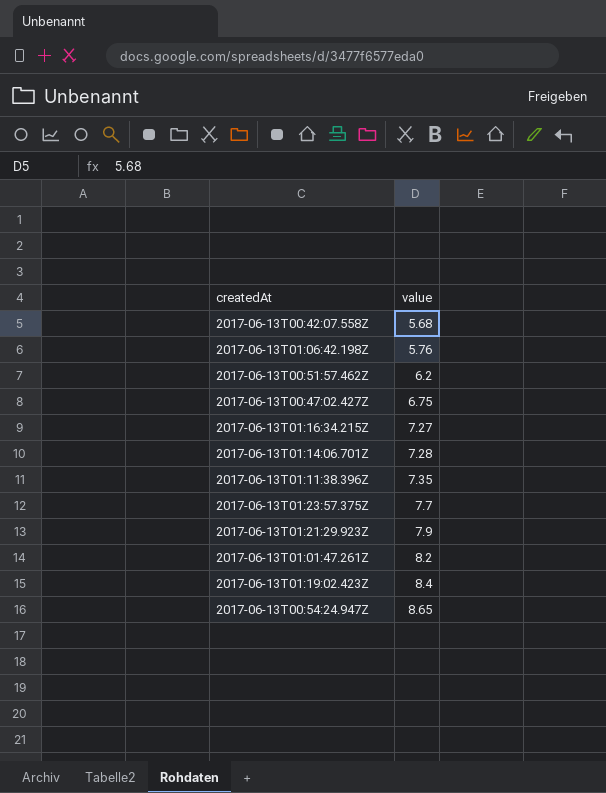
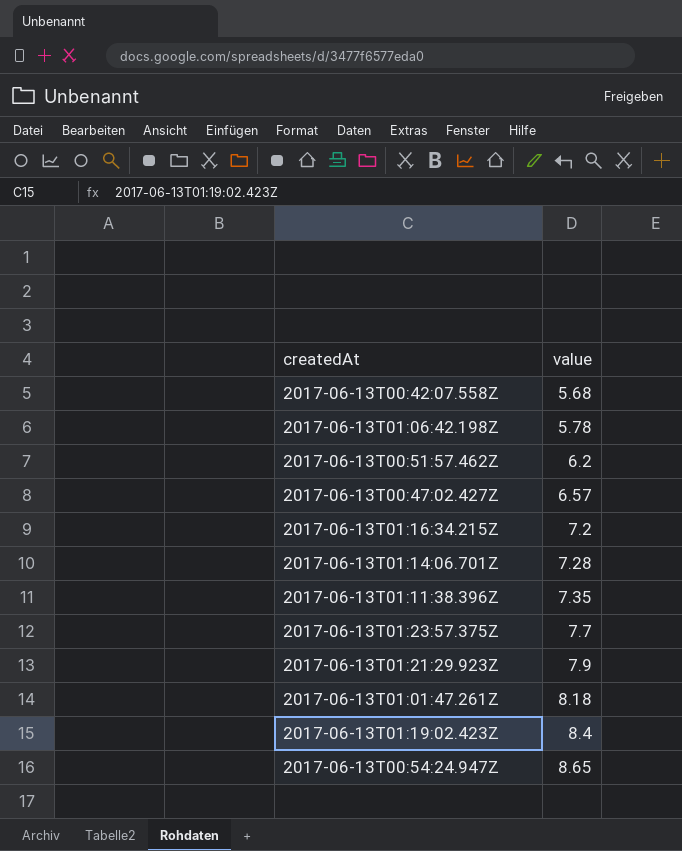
2017-06-13T01:06:42.198Z | value: 5.76 -> 5.78
2017-06-13T00:47:02.427Z | value: 6.75 -> 6.57
2017-06-13T01:16:34.215Z | value: 7.27 -> 7.2
2017-06-13T01:01:47.261Z | value: 8.2 -> 8.18

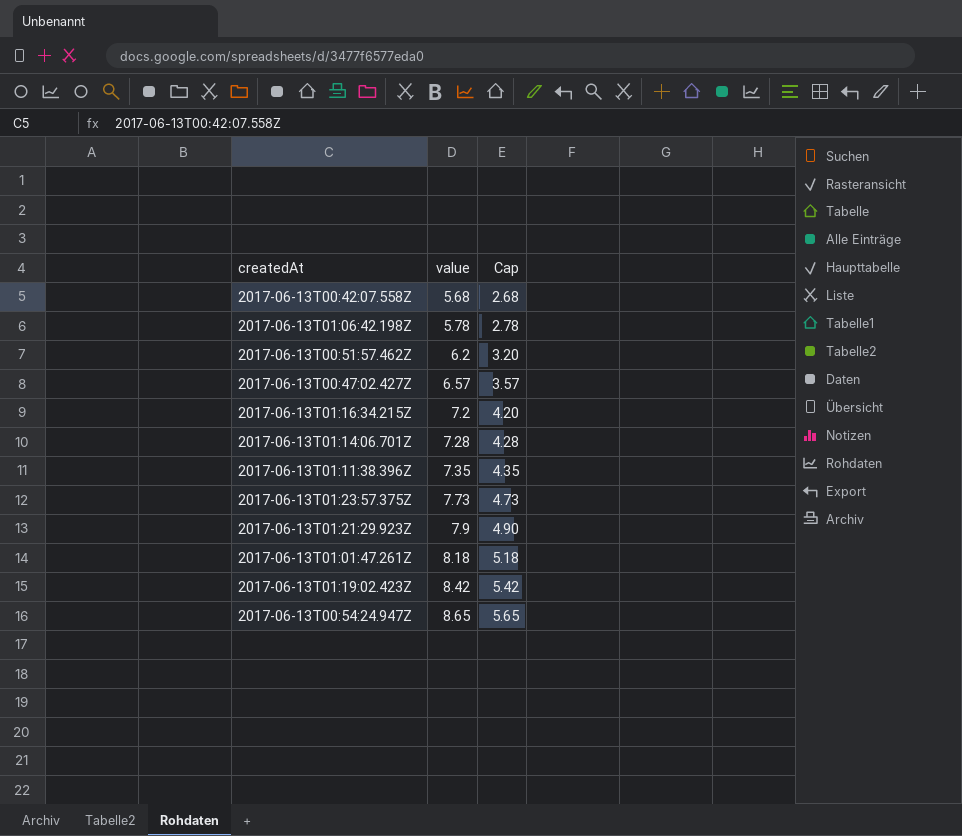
column Cap | formula: none -> [value] - 3
2017-06-13T01:23:57.375Z | value: 7.7 -> 7.73
2017-06-13T01:19:02.423Z | value: 8.4 -> 8.42

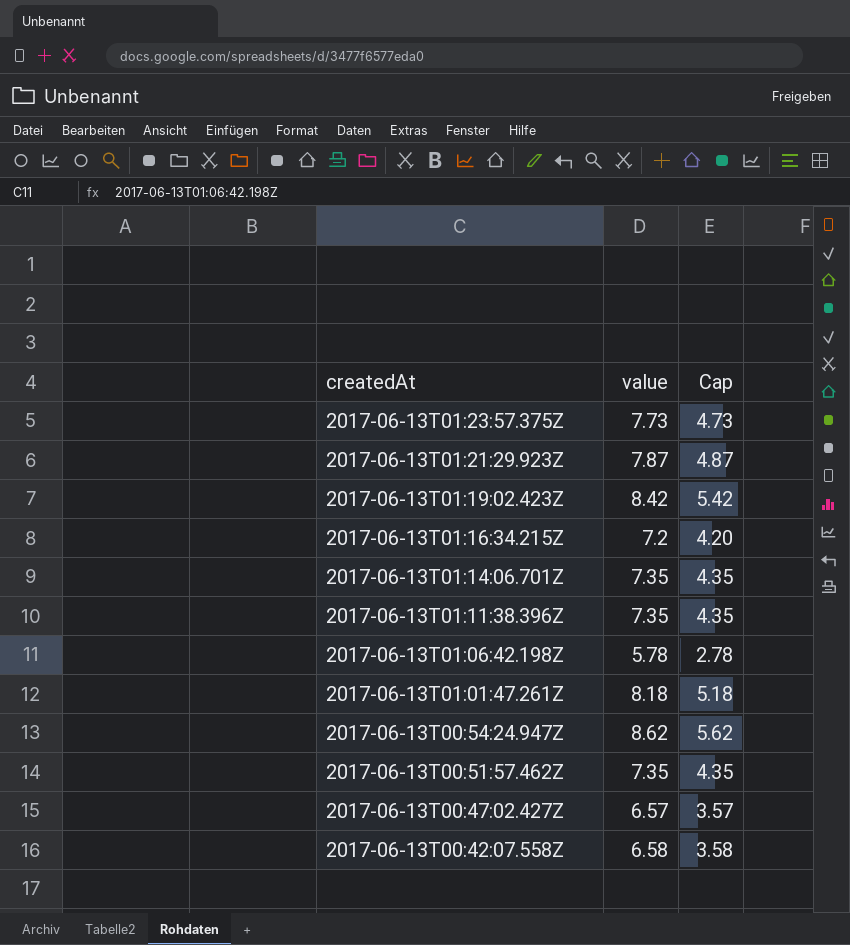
row order: value ascending -> createdAt descending
2017-06-13T01:21:29.923Z | value: 7.9 -> 7.87
2017-06-13T01:21:29.923Z | Cap: 4.90 -> 4.87
2017-06-13T01:14:06.701Z | value: 7.28 -> 7.35
2017-06-13T01:14:06.701Z | Cap: 4.28 -> 4.35
2017-06-13T00:54:24.947Z | value: 8.65 -> 8.62
2017-06-13T00:54:24.947Z | Cap: 5.65 -> 5.62
2017-06-13T00:51:57.462Z | value: 6.2 -> 7.35
2017-06-13T00:51:57.462Z | Cap: 3.20 -> 4.35
2017-06-13T00:42:07.558Z | value: 5.68 -> 6.58
2017-06-13T00:42:07.558Z | Cap: 2.68 -> 3.58

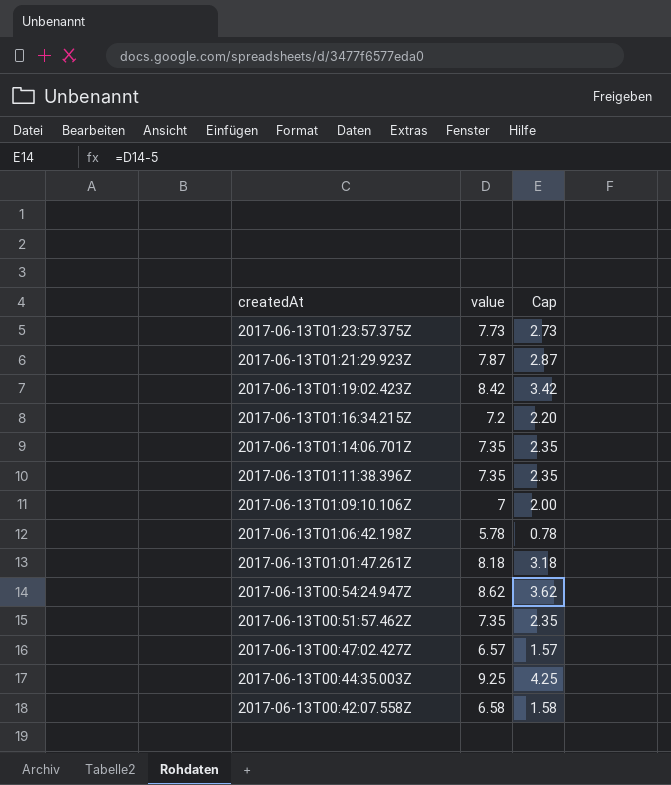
column Cap | formula: [value] - 3 -> [value] - 5
row 2017-06-13T01:09:10.106Z: none -> 7 | 2.00
row 2017-06-13T00:44:35.003Z: none -> 9.25 | 4.25

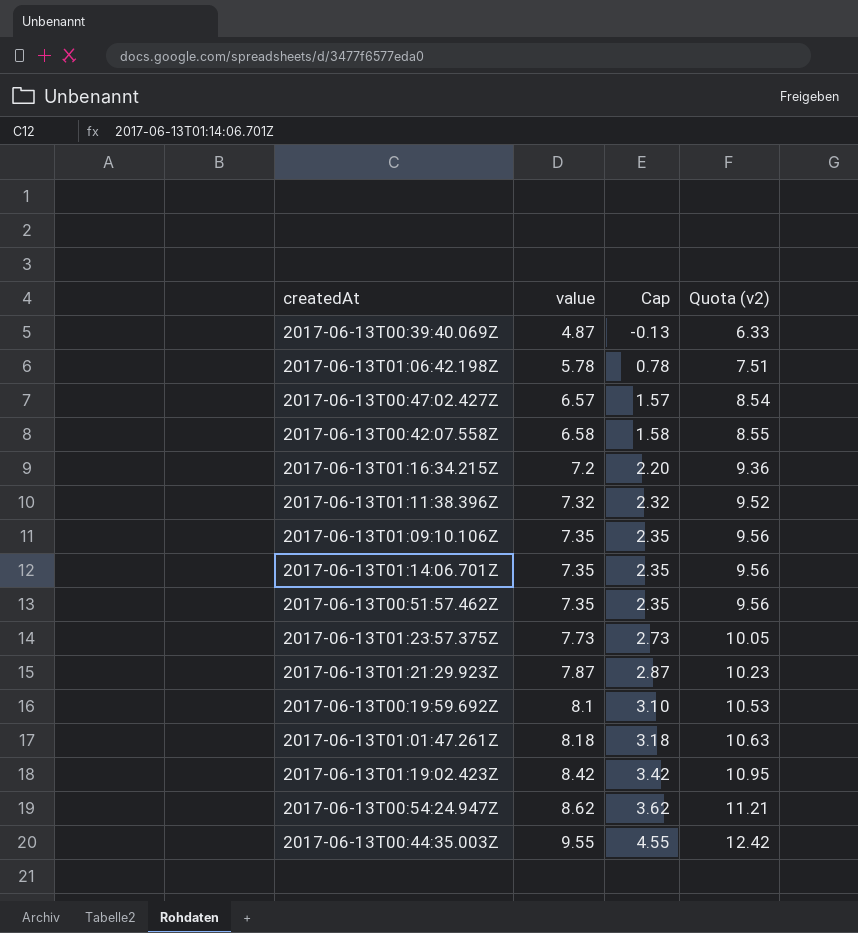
row order: createdAt descending -> value ascending
column Quota (v2) | formula: none -> [value] * 1.3
row 2017-06-13T00:39:40.069Z: none -> 4.87 | -0.13 | 6.33
2017-06-13T01:11:38.396Z | value: 7.35 -> 7.32
2017-06-13T01:11:38.396Z | Cap: 2.35 -> 2.32
2017-06-13T01:09:10.106Z | value: 7 -> 7.35
2017-06-13T01:09:10.106Z | Cap: 2.00 -> 2.35
row 2017-06-13T00:19:59.692Z: none -> 8.1 | 3.10 | 10.53
2017-06-13T00:44:35.003Z | value: 9.25 -> 9.55
2017-06-13T00:44:35.003Z | Cap: 4.25 -> 4.55

